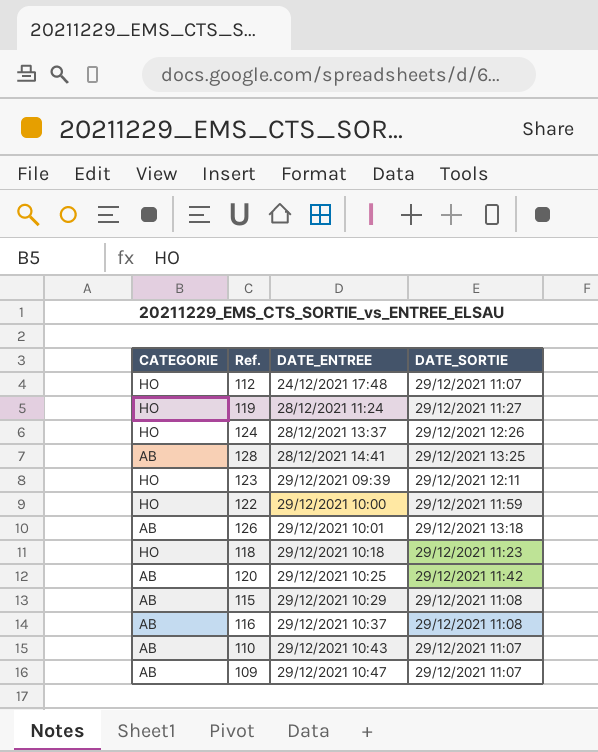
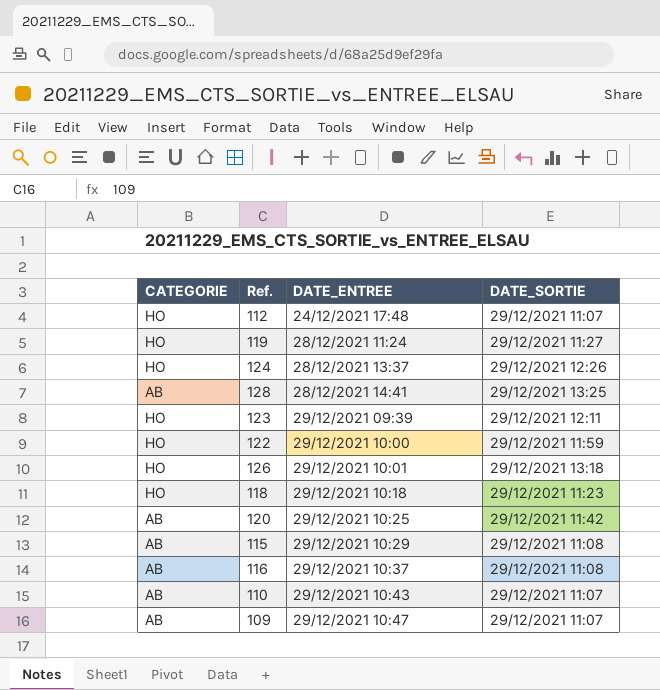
126 | CATEGORIE: AB -> HO

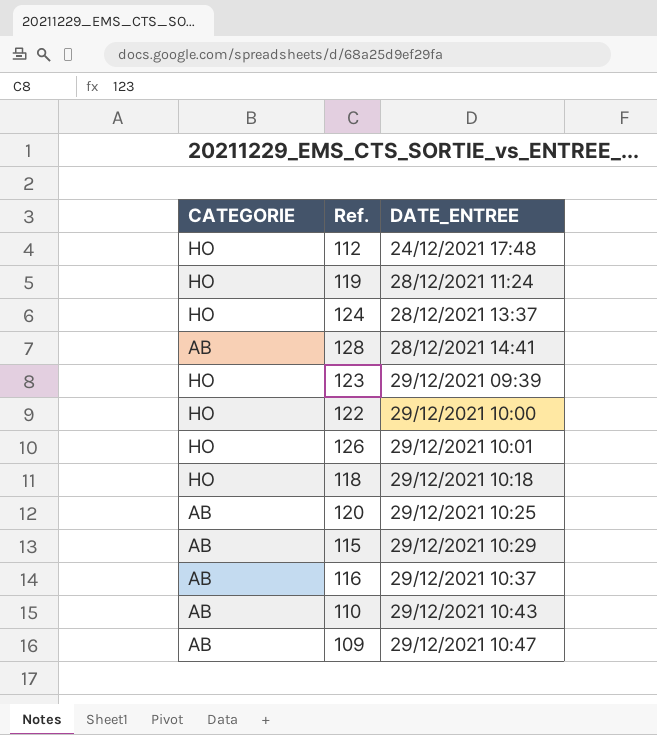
column DATE_SORTIE | position: 4 -> none

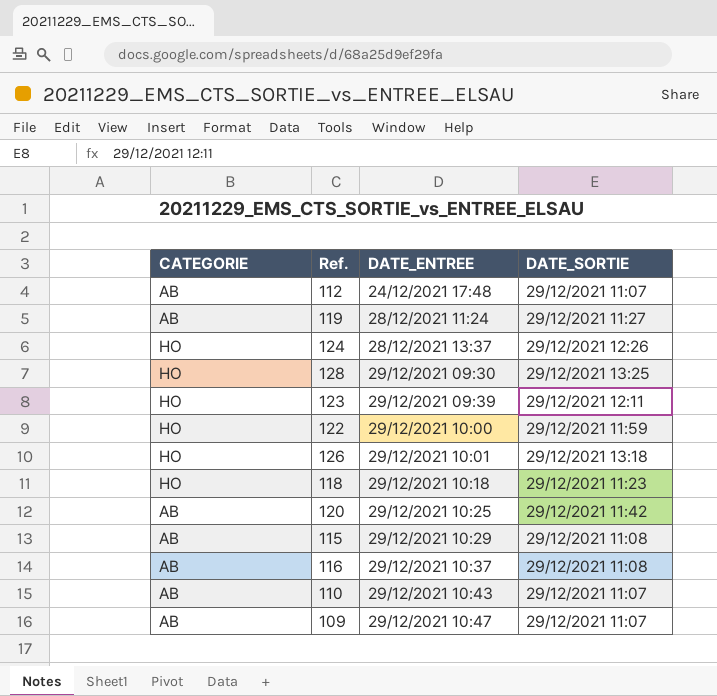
column DATE_SORTIE | position: none -> 4
112 | CATEGORIE: HO -> AB
119 | CATEGORIE: HO -> AB
128 | CATEGORIE: AB -> HO
128 | DATE_ENTREE: 28/12/2021 14:41 -> 29/12/2021 09:30

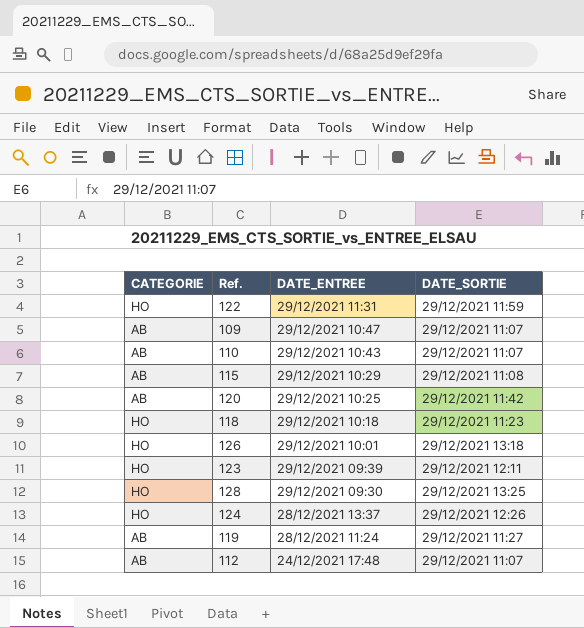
row order: DATE_ENTREE ascending -> DATE_ENTREE descending
row 116: AB | 29/12/2021 10:37 | 29/12/2021 11:08 -> none
122 | DATE_ENTREE: 29/12/2021 10:00 -> 29/12/2021 11:31

